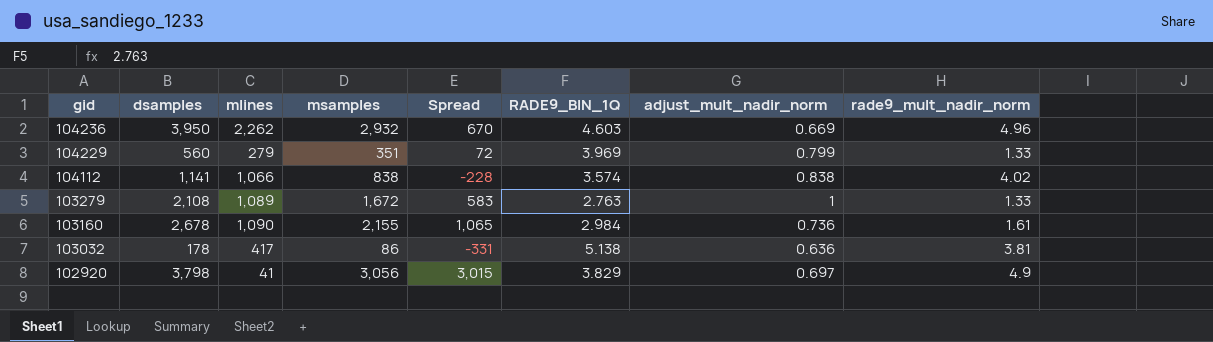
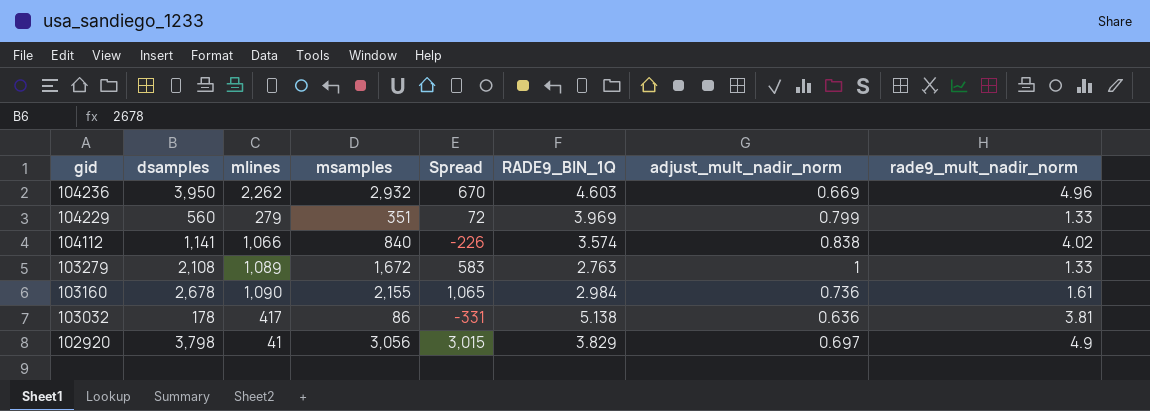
104112 | msamples: 838 -> 840
104112 | Spread: -228 -> -226

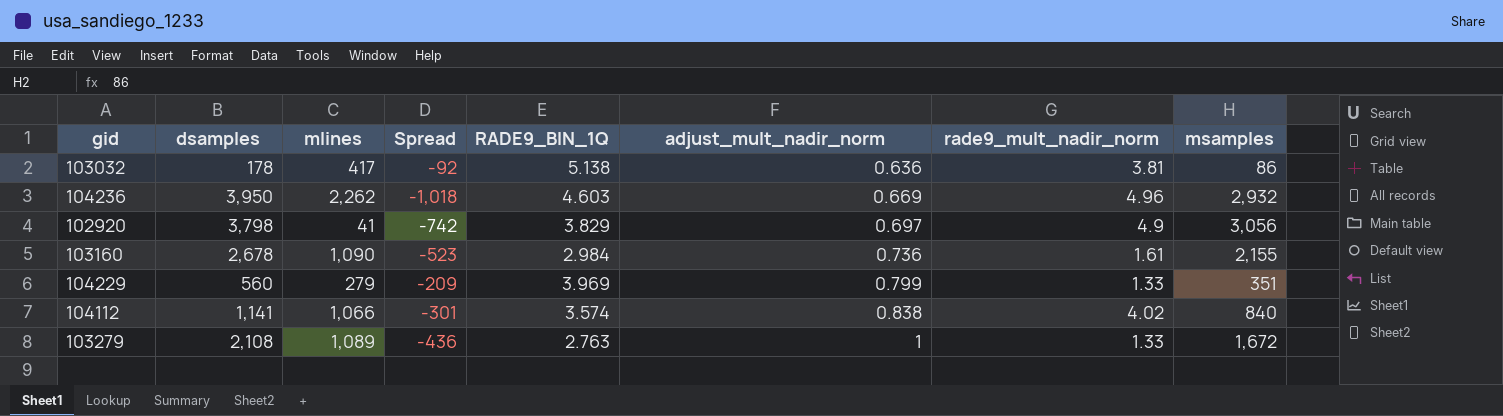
row order: gid descending -> adjust_mult_nadir_norm ascending
column Spread | formula: [msamples] - [mlines] -> [msamples] - [dsamples]
column msamples | position: 4 -> 8

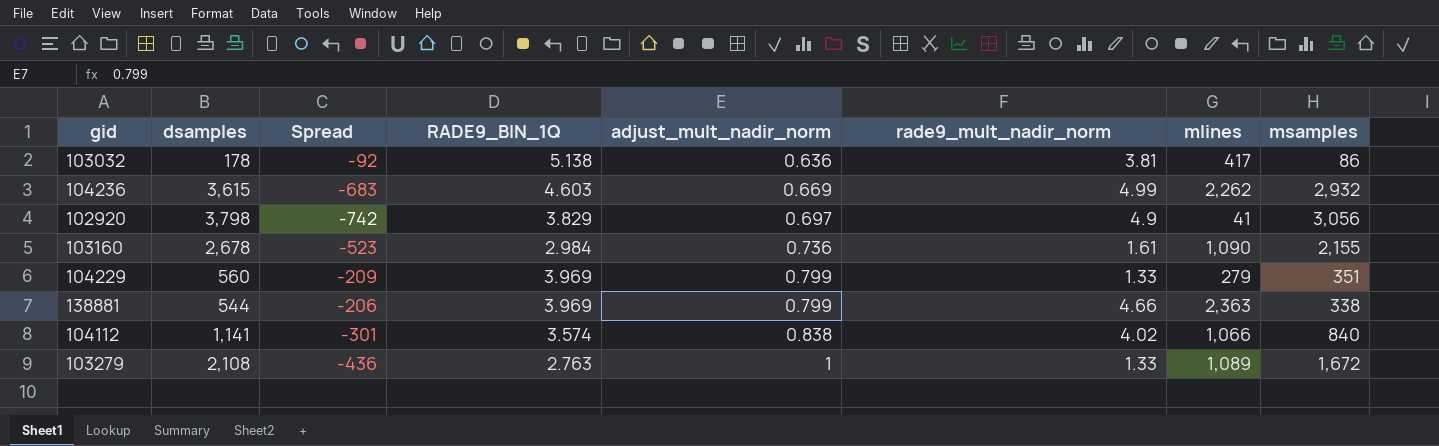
column mlines | position: 3 -> 7
104236 | dsamples: 3,950 -> 3,615
104236 | Spread: -1,018 -> -683
104236 | rade9_mult_nadir_norm: 4.96 -> 4.99
row 138881: none -> 544 | -206 | 3.969 | 0.799 | 4.66 | 2,363 | 338

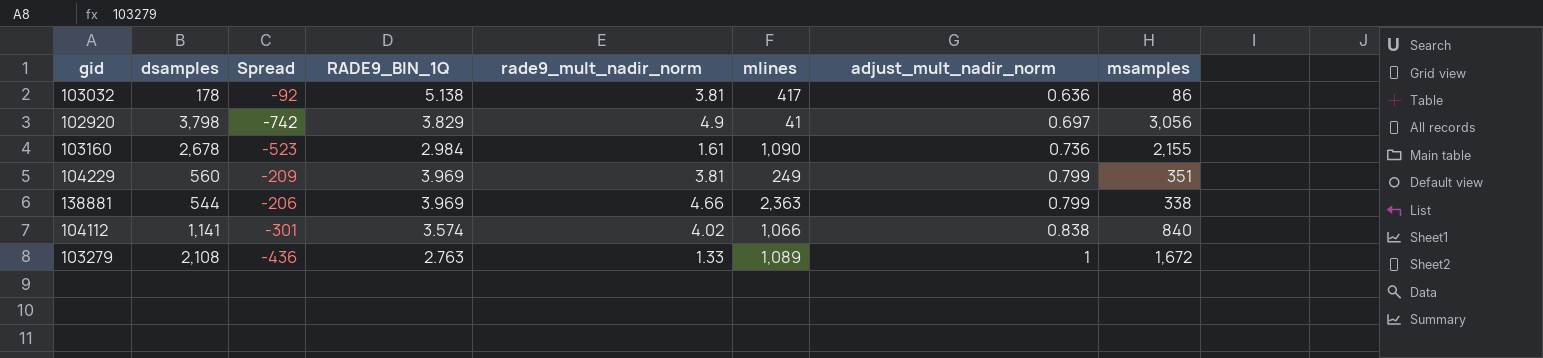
column adjust_mult_nadir_norm | position: 5 -> 7
row 104236: 3,615 | -683 | 4.603 | 0.669 | 4.99 | 2,262 | 2,932 -> none
104229 | rade9_mult_nadir_norm: 1.33 -> 3.81
104229 | mlines: 279 -> 249

